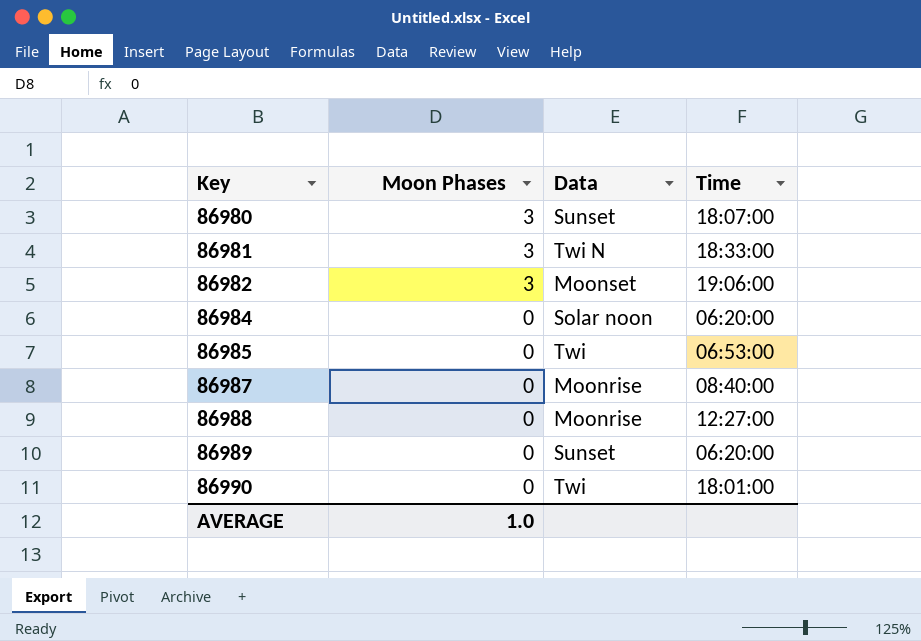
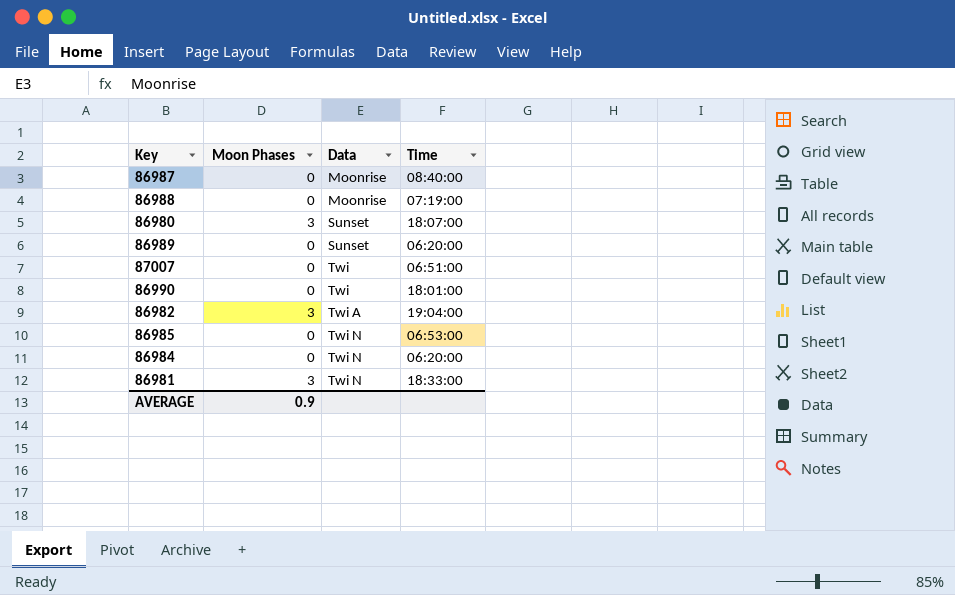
row order: Key ascending -> Data ascending
86988 | Time: 12:27:00 -> 07:19:00
row 87007: none -> 0 | Twi | 06:51:00
86982 | Data: Moonset -> Twi A
86982 | Time: 19:06:00 -> 19:04:00
86985 | Data: Twi -> Twi N
86984 | Data: Solar noon -> Twi N
AVERAGE | Moon Phases: 1.0 -> 0.9

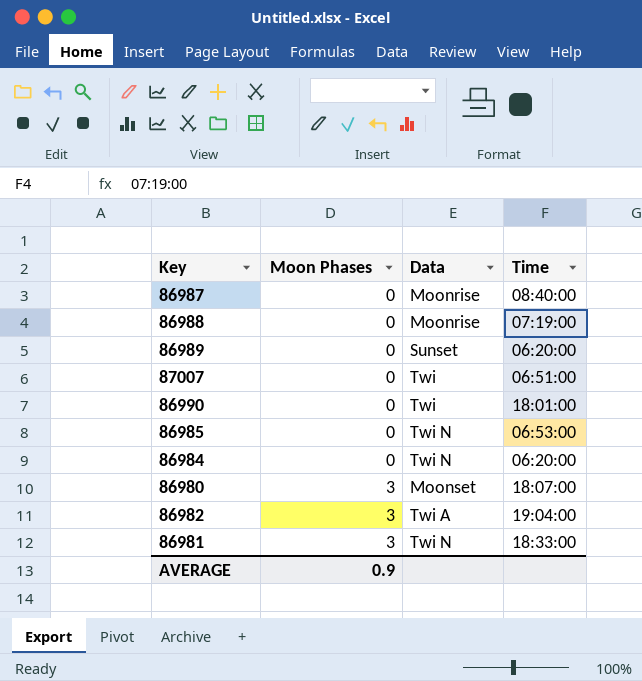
row order: Data ascending -> Moon Phases ascending
86980 | Data: Sunset -> Moonset

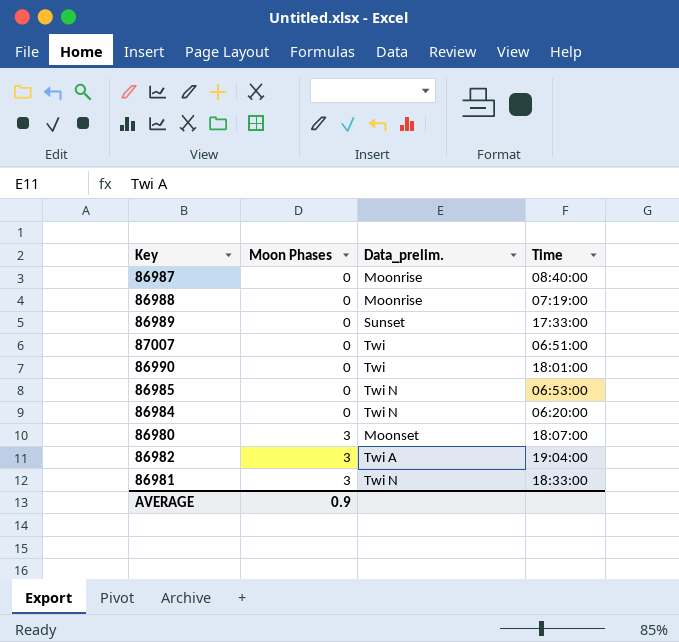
column name: Data -> Data_prelim.
86989 | Time: 06:20:00 -> 17:33:00

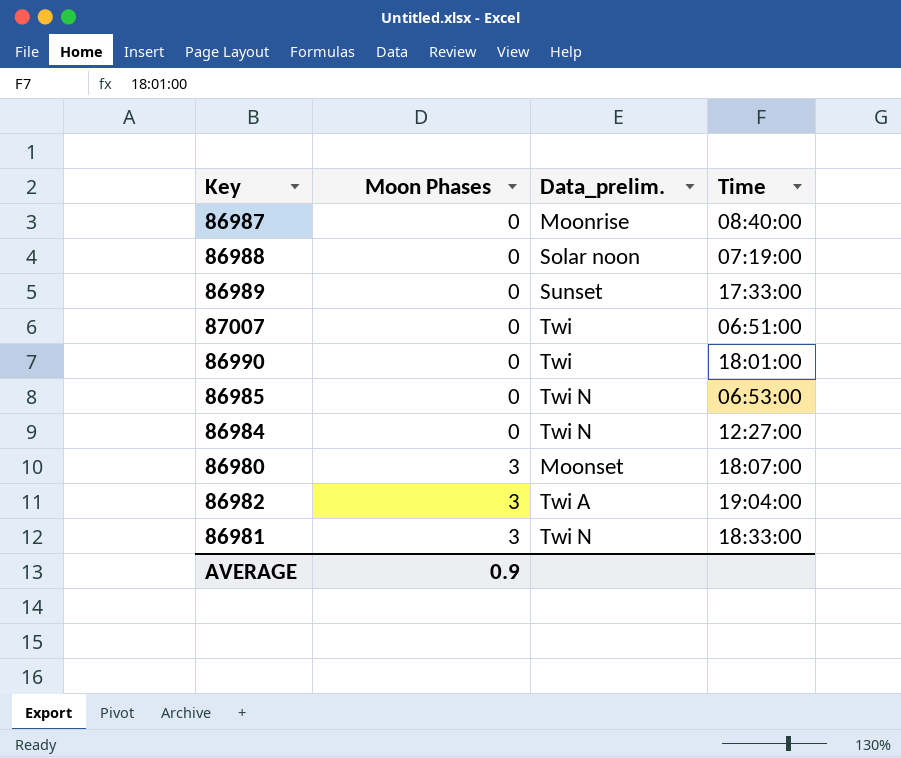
86988 | Data_prelim.: Moonrise -> Solar noon
86984 | Time: 06:20:00 -> 12:27:00

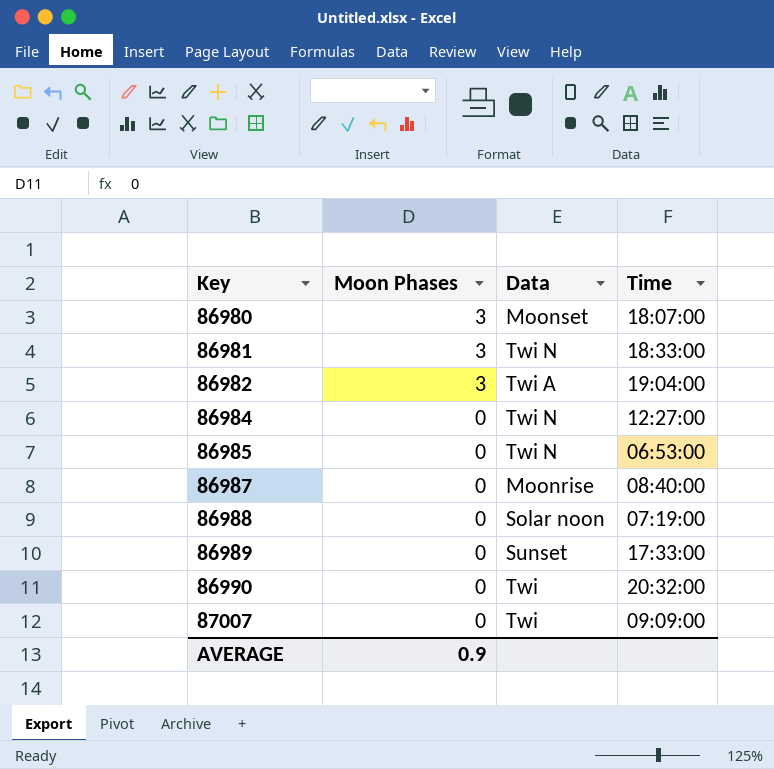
row order: Moon Phases ascending -> Key ascending
column name: Data_prelim. -> Data
86990 | Time: 18:01:00 -> 20:32:00
87007 | Time: 06:51:00 -> 09:09:00

